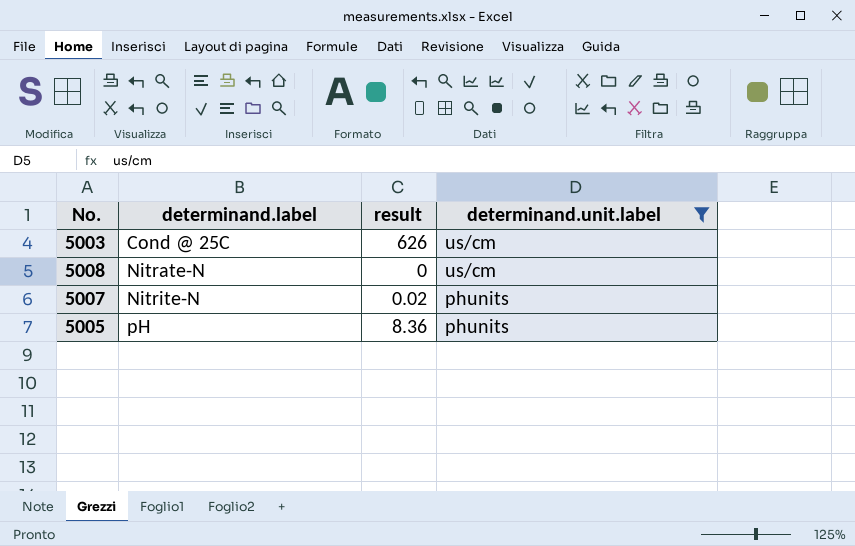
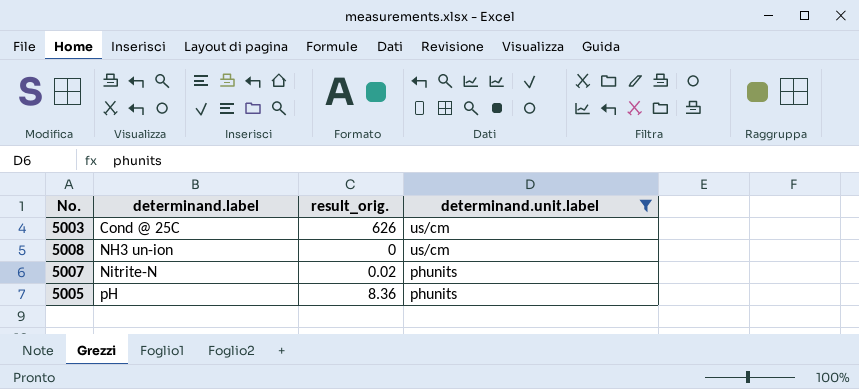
column name: result -> result_orig.
5008 | determinand.label: Nitrate-N -> NH3 un-ion

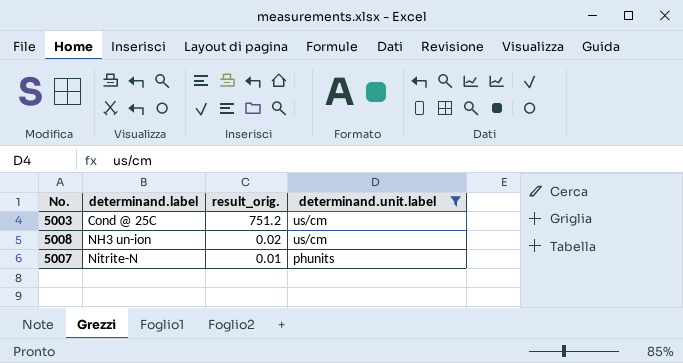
row 5005: pH | 8.36 | phunits -> none
5003 | result_orig.: 626 -> 751.2
5008 | result_orig.: 0 -> 0.02
5007 | result_orig.: 0.02 -> 0.01

